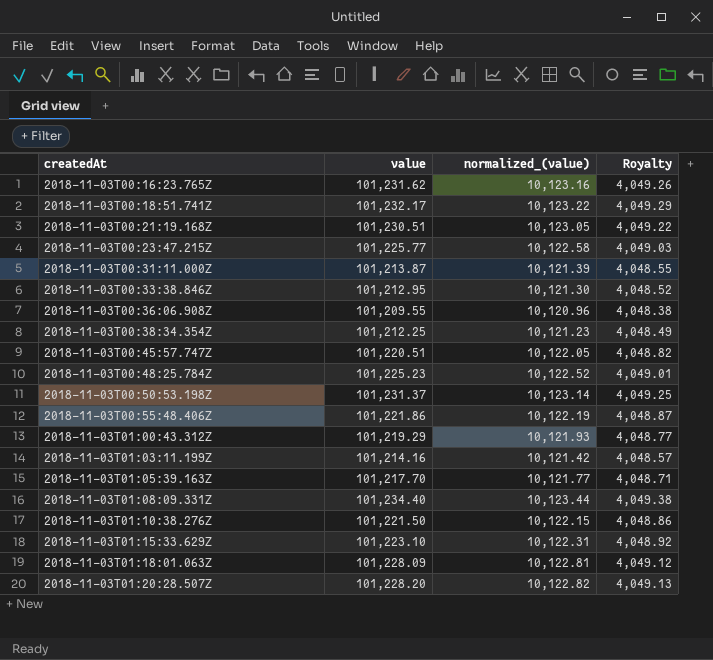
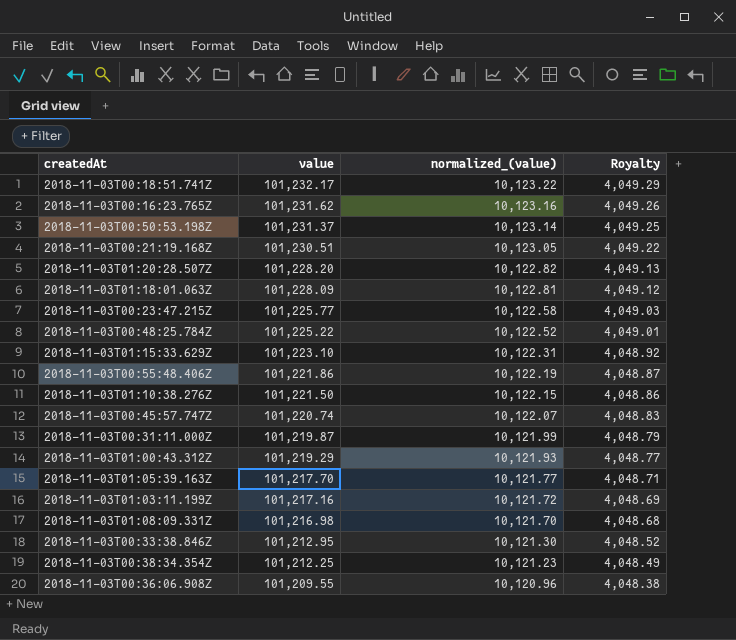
row order: createdAt ascending -> value descending
2018-11-03T00:48:25.784Z | value: 101,225.23 -> 101,225.22
2018-11-03T00:45:57.747Z | value: 101,220.51 -> 101,220.74
2018-11-03T00:45:57.747Z | normalized_(value): 10,122.05 -> 10,122.07
2018-11-03T00:45:57.747Z | Royalty: 4,048.82 -> 4,048.83
2018-11-03T00:31:11.000Z | value: 101,213.87 -> 101,219.87
2018-11-03T00:31:11.000Z | normalized_(value): 10,121.39 -> 10,121.99
2018-11-03T00:31:11.000Z | Royalty: 4,048.55 -> 4,048.79
2018-11-03T01:03:11.199Z | value: 101,214.16 -> 101,217.16
2018-11-03T01:03:11.199Z | normalized_(value): 10,121.42 -> 10,121.72
2018-11-03T01:03:11.199Z | Royalty: 4,048.57 -> 4,048.69
2018-11-03T01:08:09.331Z | value: 101,234.40 -> 101,216.98
2018-11-03T01:08:09.331Z | normalized_(value): 10,123.44 -> 10,121.70
2018-11-03T01:08:09.331Z | Royalty: 4,049.38 -> 4,048.68

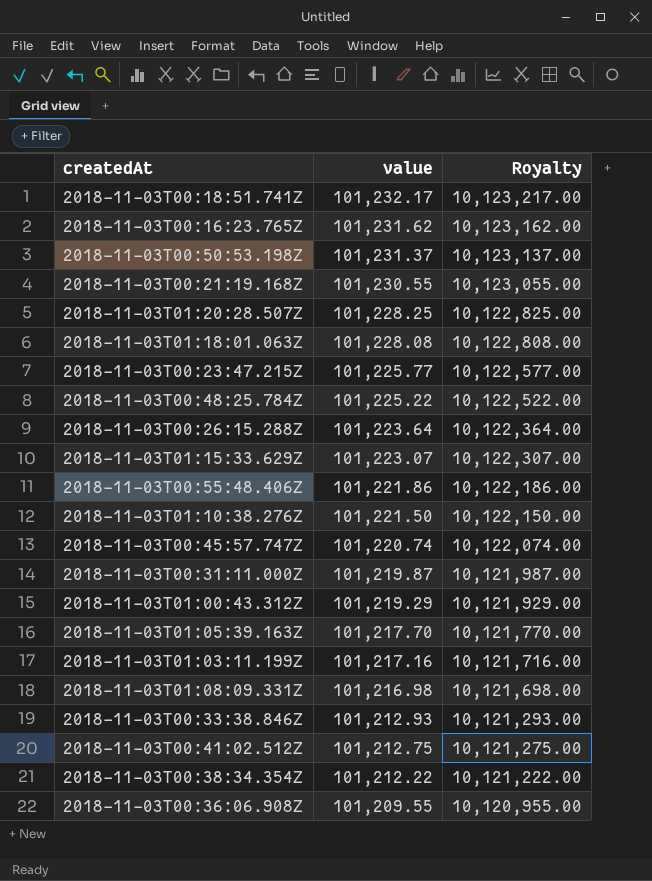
column normalized_(value) | formula: [value] * 0.1 -> none
column Royalty | formula: [value] * 0.04 -> [value] * 100
2018-11-03T00:21:19.168Z | value: 101,230.51 -> 101,230.55
2018-11-03T01:20:28.507Z | value: 101,228.20 -> 101,228.25
2018-11-03T01:18:01.063Z | value: 101,228.09 -> 101,228.08
row 2018-11-03T00:26:15.288Z: none -> 101,223.64 | 10,122,364.00
2018-11-03T01:15:33.629Z | value: 101,223.10 -> 101,223.07
2018-11-03T00:33:38.846Z | value: 101,212.95 -> 101,212.93
row 2018-11-03T00:41:02.512Z: none -> 101,212.75 | 10,121,275.00
2018-11-03T00:38:34.354Z | value: 101,212.25 -> 101,212.22

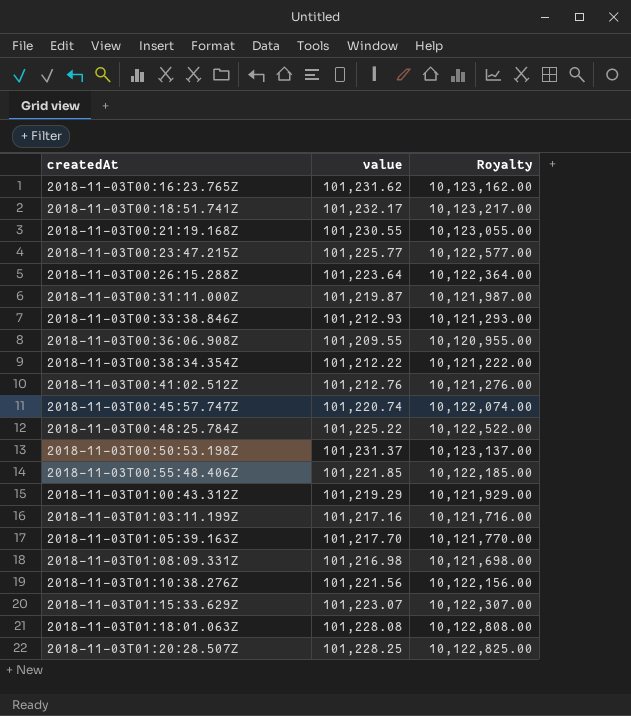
row order: value descending -> createdAt ascending
2018-11-03T00:41:02.512Z | value: 101,212.75 -> 101,212.76
2018-11-03T00:41:02.512Z | Royalty: 10,121,275.00 -> 10,121,276.00
2018-11-03T00:55:48.406Z | value: 101,221.86 -> 101,221.85
2018-11-03T00:55:48.406Z | Royalty: 10,122,186.00 -> 10,122,185.00
2018-11-03T01:10:38.276Z | value: 101,221.50 -> 101,221.56
2018-11-03T01:10:38.276Z | Royalty: 10,122,150.00 -> 10,122,156.00

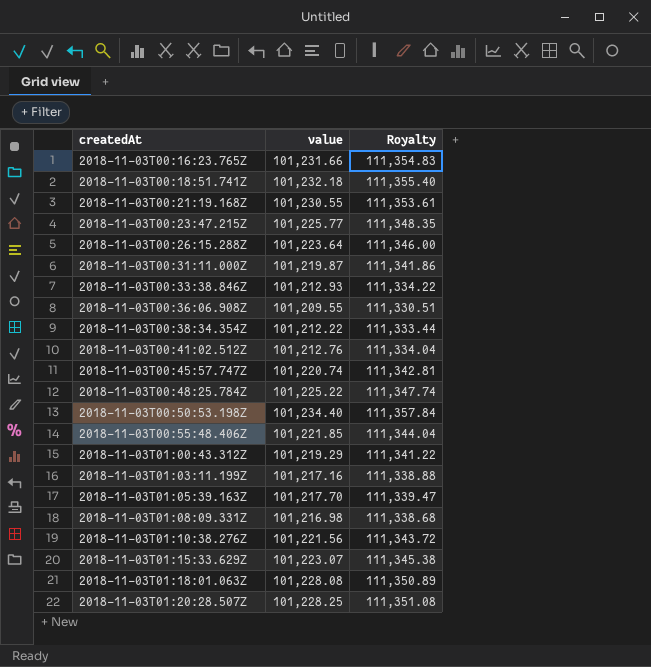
column Royalty | formula: [value] * 100 -> [value] * 1.1
2018-11-03T00:16:23.765Z | value: 101,231.62 -> 101,231.66
2018-11-03T00:18:51.741Z | value: 101,232.17 -> 101,232.18
2018-11-03T00:50:53.198Z | value: 101,231.37 -> 101,234.40

